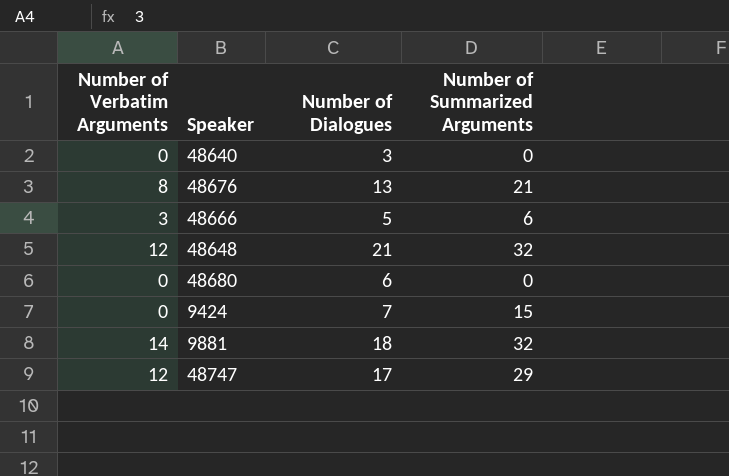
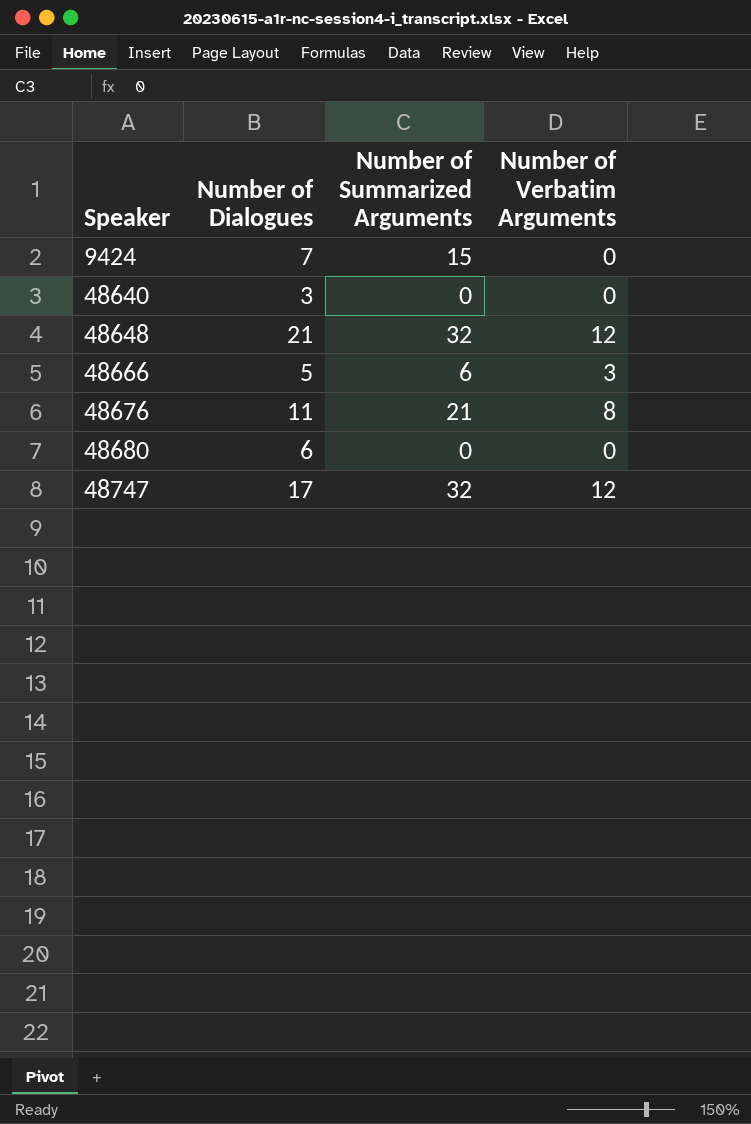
row order: none -> Speaker ascending
column Number of Verbatim Arguments | position: 1 -> 4
row 9881: 14 | 18 | 32 -> none
48676 | Number of Dialogues: 13 -> 11
48747 | Number of Summarized Arguments: 29 -> 32

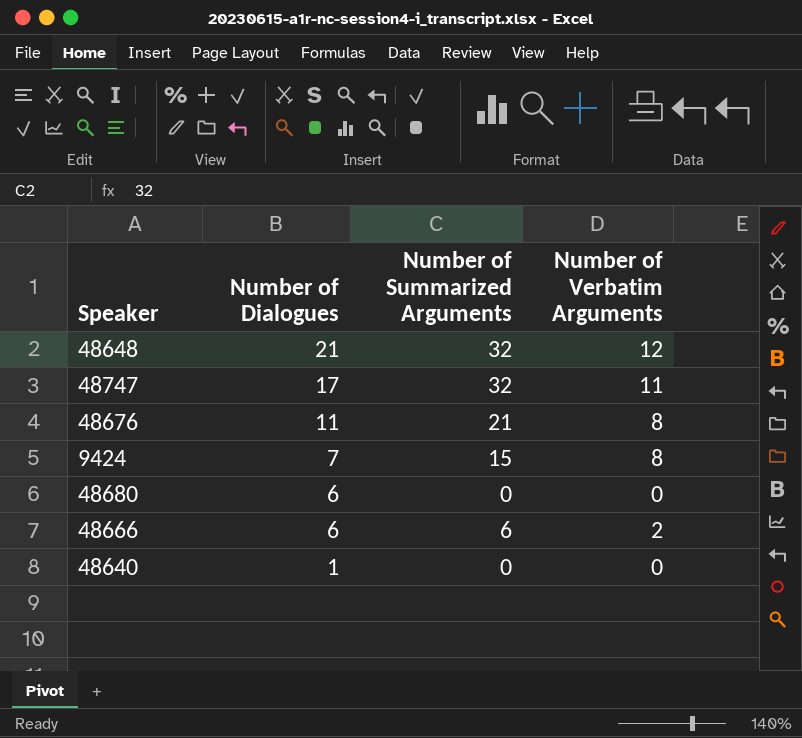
row order: Speaker ascending -> Number of Dialogues descending
48747 | Number of Verbatim Arguments: 12 -> 11
9424 | Number of Verbatim Arguments: 0 -> 8
48666 | Number of Dialogues: 5 -> 6
48666 | Number of Verbatim Arguments: 3 -> 2
48640 | Number of Dialogues: 3 -> 1

